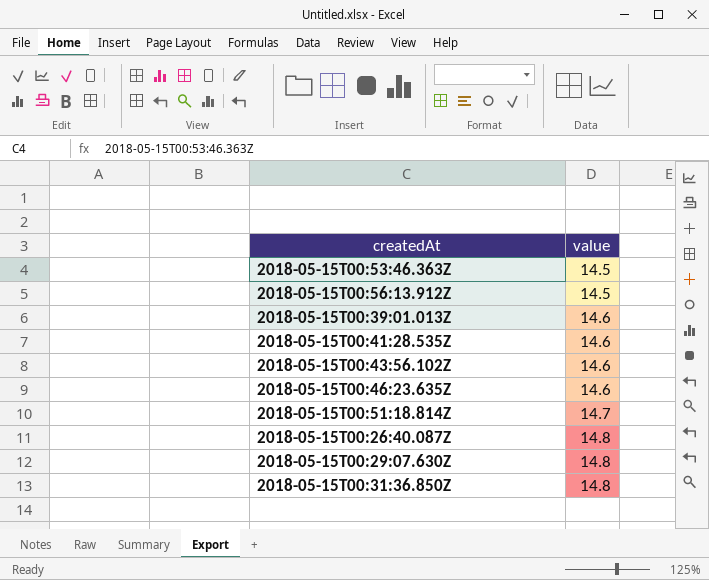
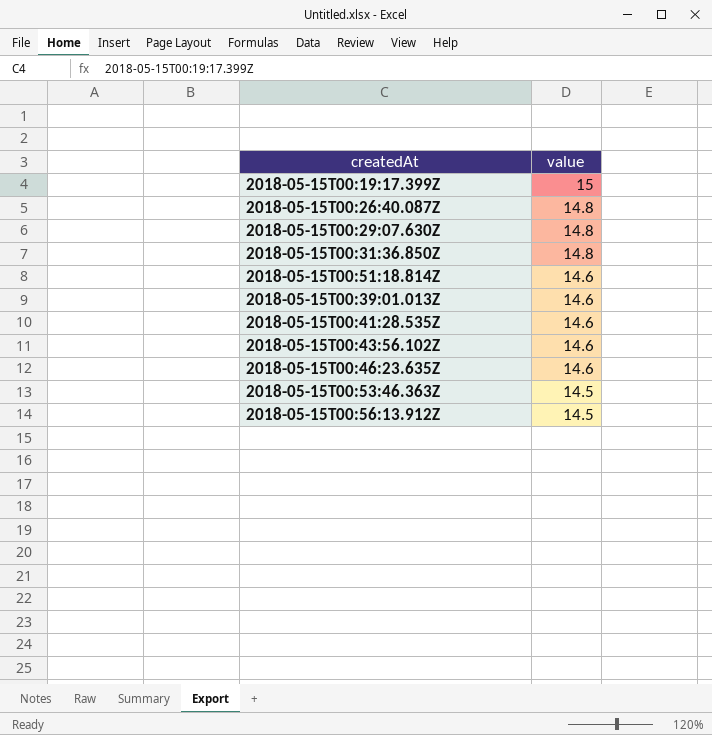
row order: value ascending -> value descending
row 2018-05-15T00:19:17.399Z: none -> 15
2018-05-15T00:51:18.814Z | value: 14.7 -> 14.6

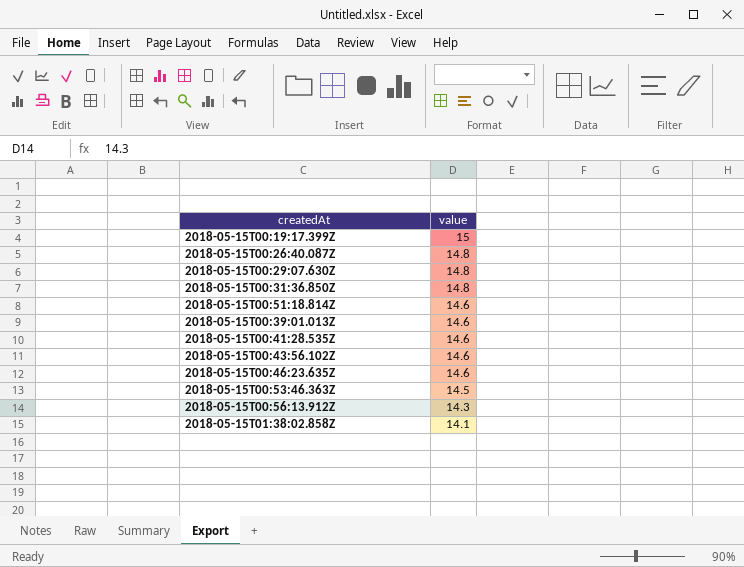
2018-05-15T00:56:13.912Z | value: 14.5 -> 14.3
row 2018-05-15T01:38:02.858Z: none -> 14.1

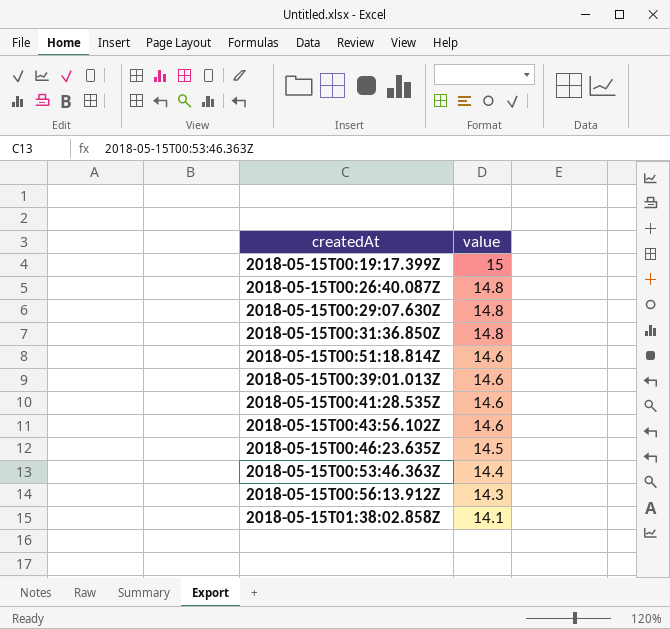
2018-05-15T00:46:23.635Z | value: 14.6 -> 14.5
2018-05-15T00:53:46.363Z | value: 14.5 -> 14.4

